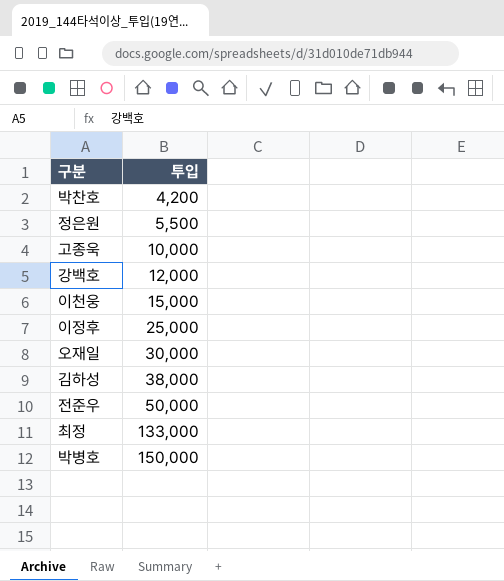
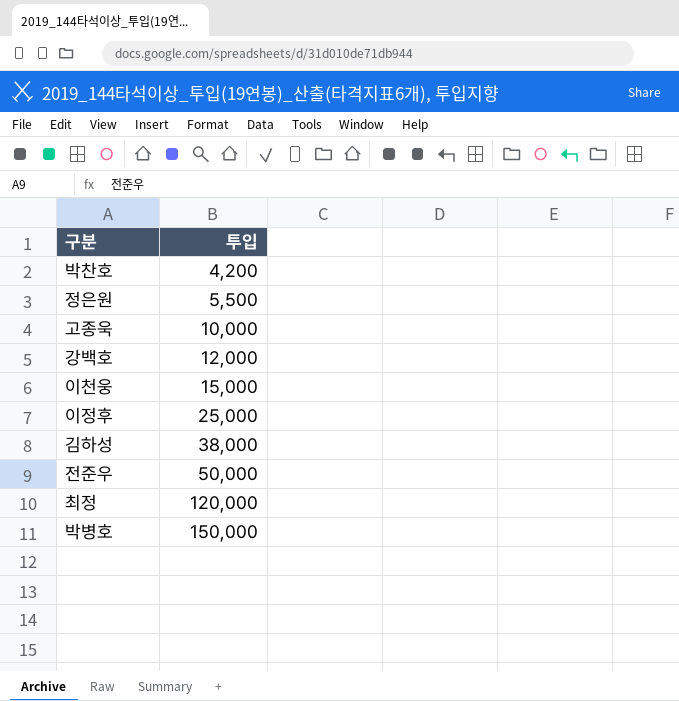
row 오재일: 30,000 -> none
최정 | 투입: 133,000 -> 120,000

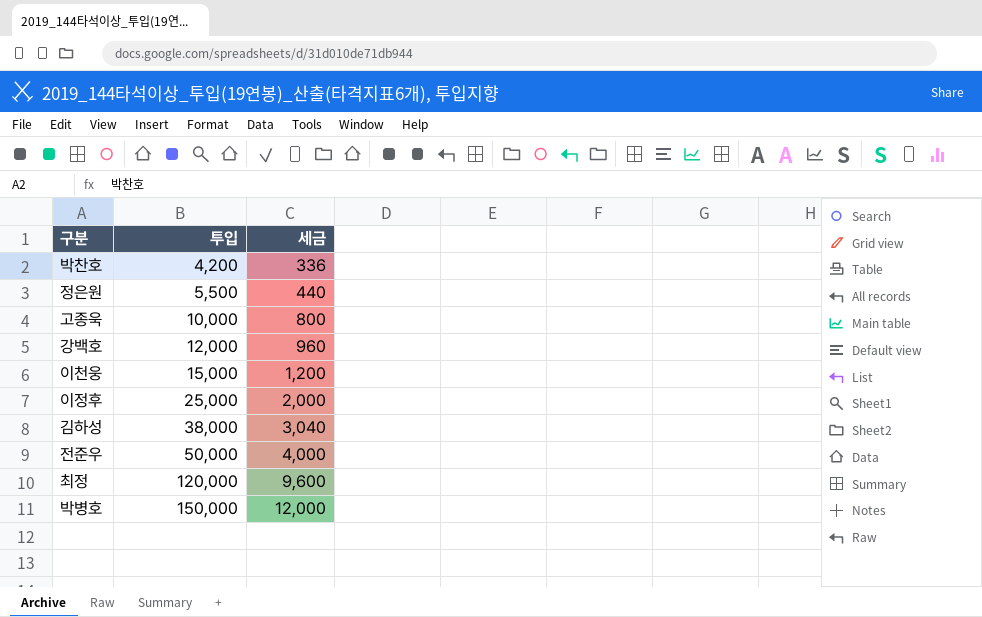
column 세금 | formula: none -> [투입] * 0.08

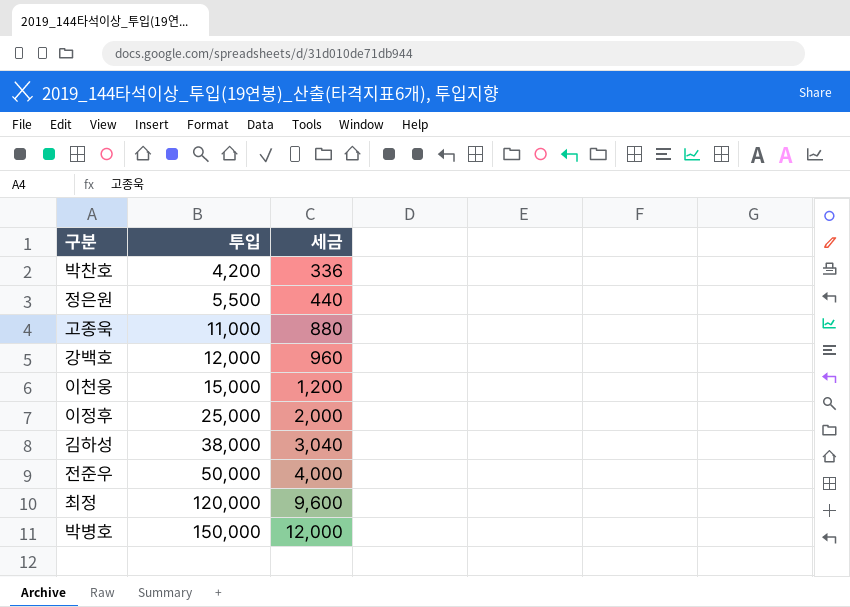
고종욱 | 투입: 10,000 -> 11,000
고종욱 | 세금: 800 -> 880

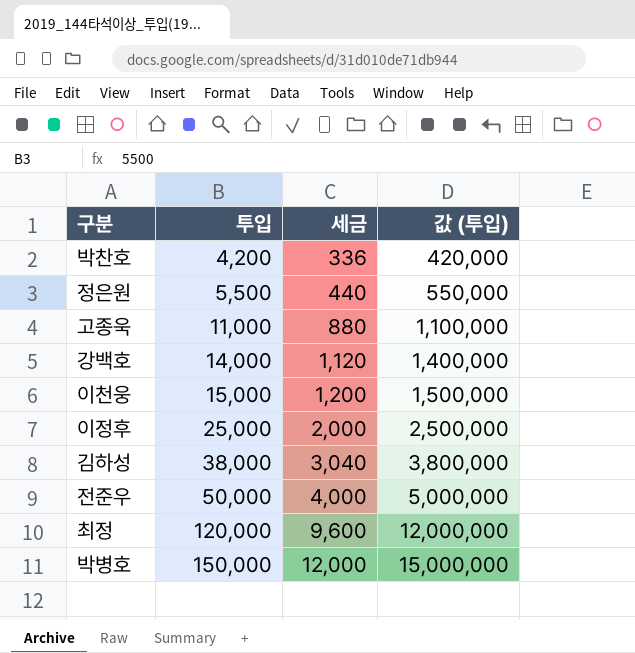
column 값 (투입) | formula: none -> [투입] * 100
강백호 | 투입: 12,000 -> 14,000
강백호 | 세금: 960 -> 1,120

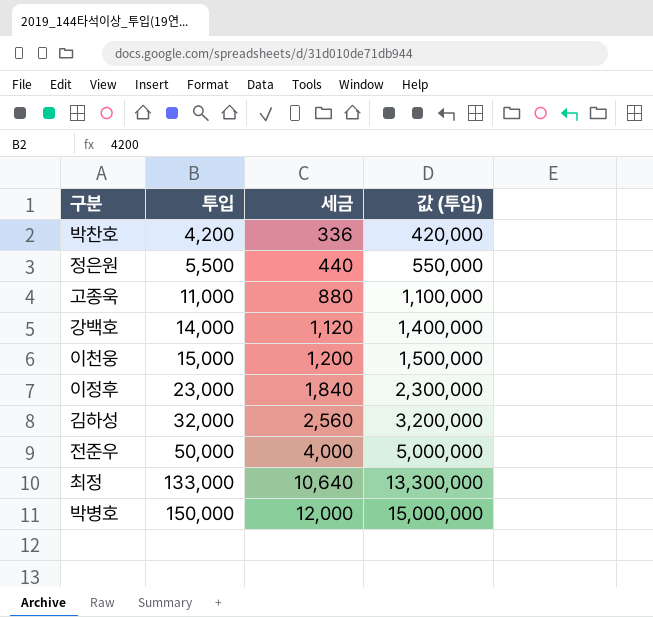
이정후 | 투입: 25,000 -> 23,000
이정후 | 세금: 2,000 -> 1,840
이정후 | 값 (투입): 2,500,000 -> 2,300,000
김하성 | 투입: 38,000 -> 32,000
김하성 | 세금: 3,040 -> 2,560
김하성 | 값 (투입): 3,800,000 -> 3,200,000
최정 | 투입: 120,000 -> 133,000
최정 | 세금: 9,600 -> 10,640
최정 | 값 (투입): 12,000,000 -> 13,300,000

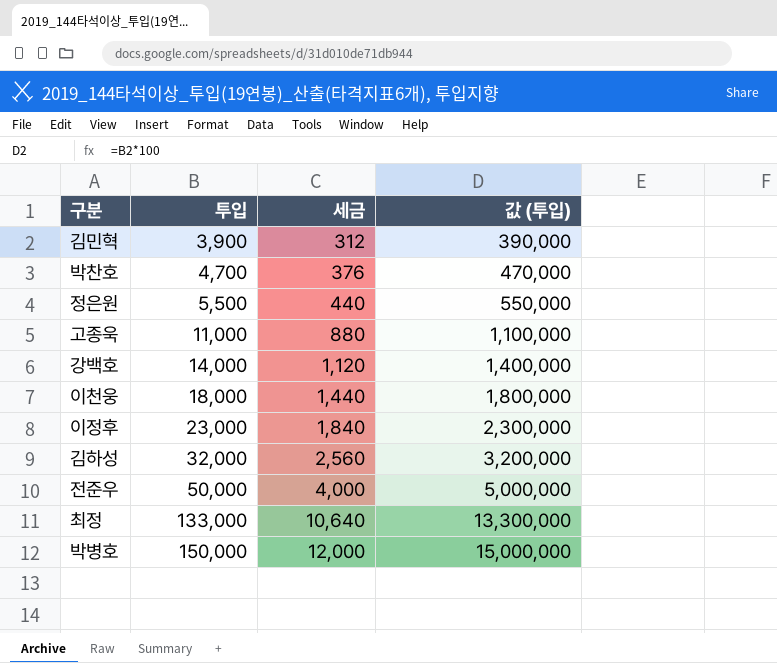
row 김민혁: none -> 3,900 | 312 | 390,000
박찬호 | 투입: 4,200 -> 4,700
박찬호 | 세금: 336 -> 376
박찬호 | 값 (투입): 420,000 -> 470,000
이천웅 | 투입: 15,000 -> 18,000
이천웅 | 세금: 1,200 -> 1,440
이천웅 | 값 (투입): 1,500,000 -> 1,800,000

